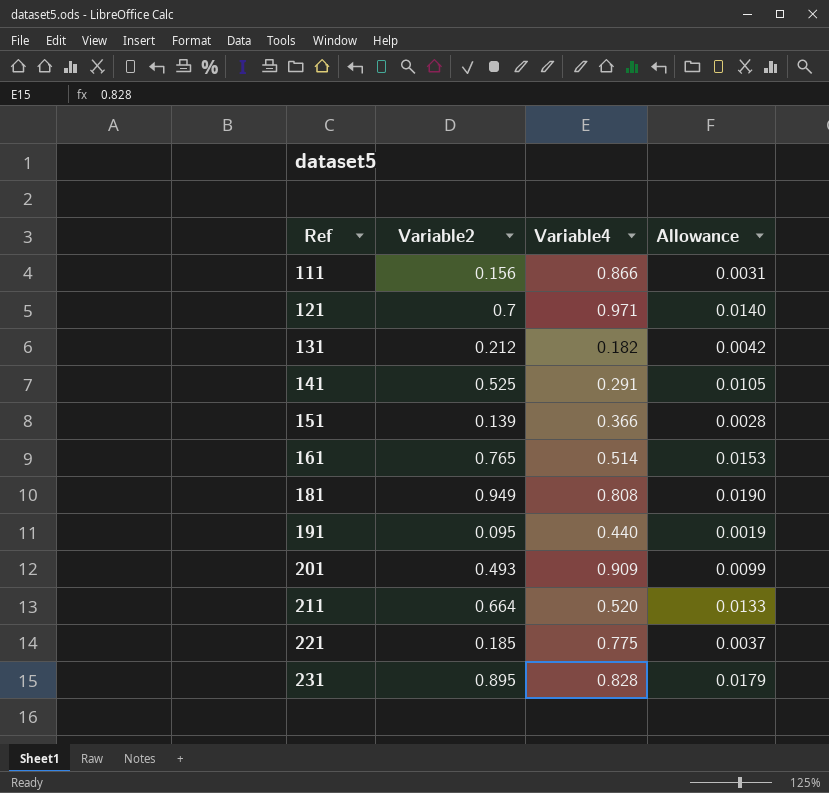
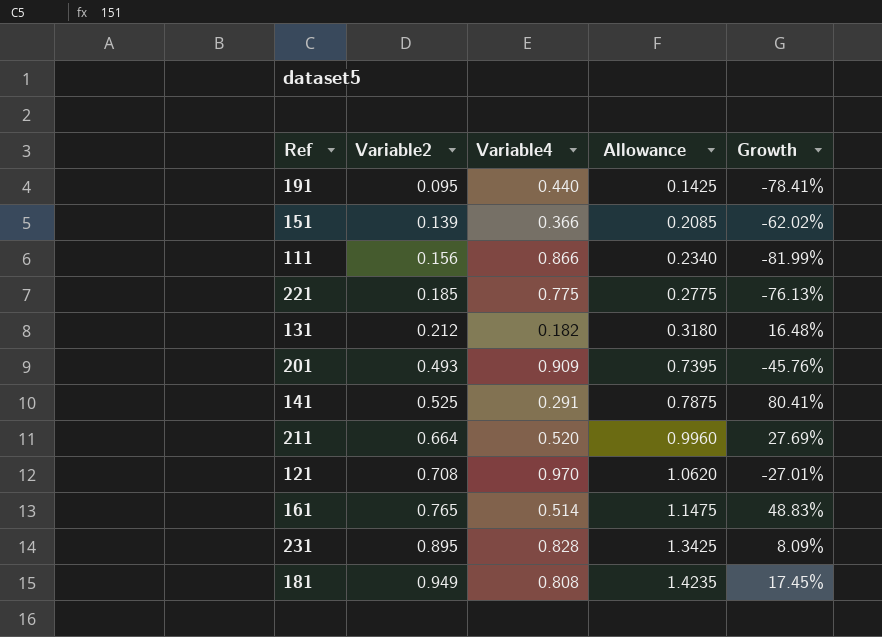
row order: Ref ascending -> Variable2 ascending
column Allowance | formula: [Variable2] * 0.02 -> [Variable2] * 1.5
column Growth | formula: none -> ([Variable2] - [Variable4]) / [Variable4]
121 | Variable2: 0.7 -> 0.708
121 | Variable4: 0.971 -> 0.970

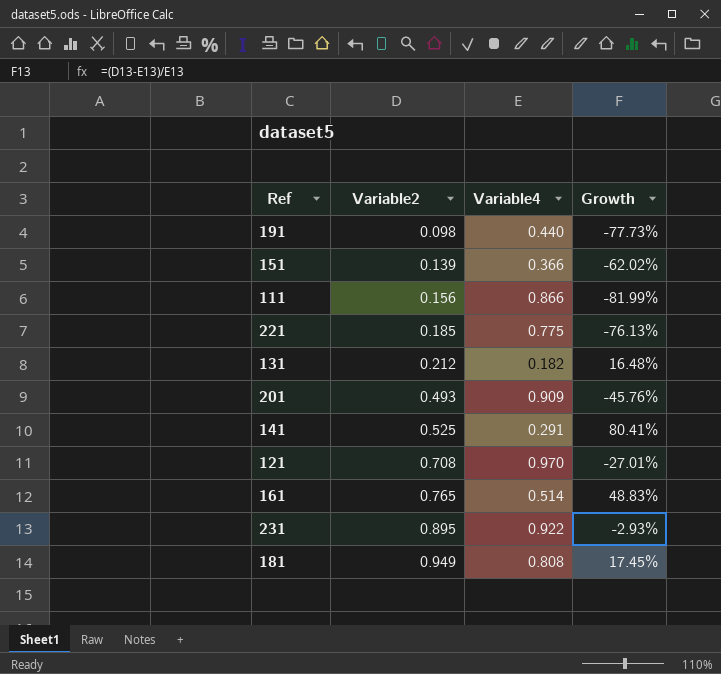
column Allowance | formula: [Variable2] * 1.5 -> none
row 211: 0.664 | 0.520 | 0.9960 | 27.69% -> none
191 | Variable2: 0.095 -> 0.098
191 | Growth: -78.41% -> -77.73%
231 | Variable4: 0.828 -> 0.922
231 | Growth: 8.09% -> -2.93%

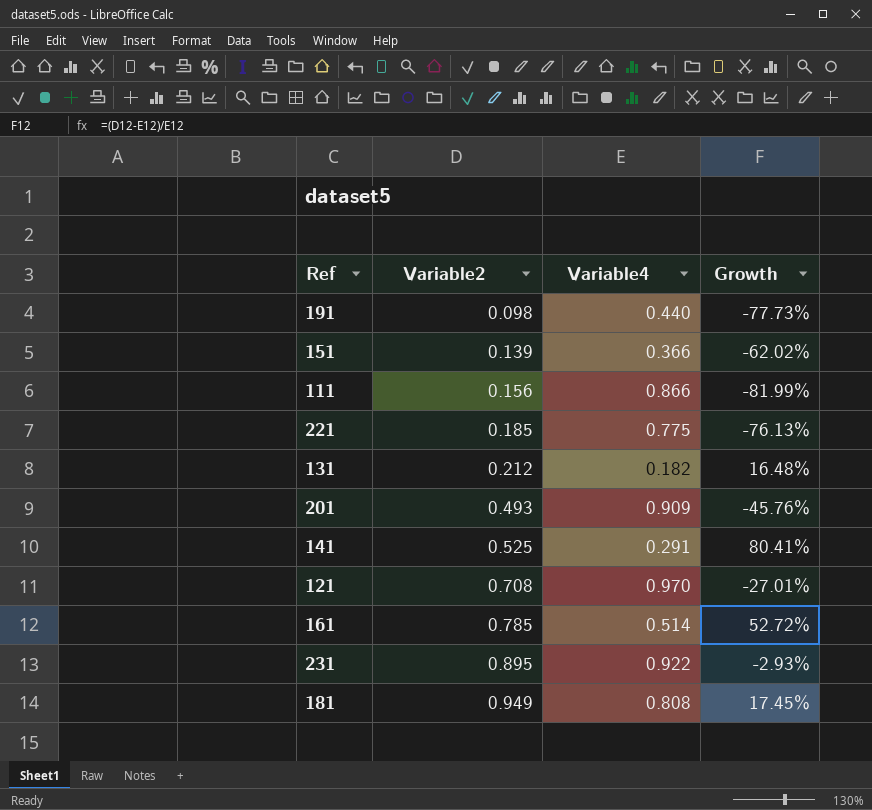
161 | Variable2: 0.765 -> 0.785
161 | Growth: 48.83% -> 52.72%

